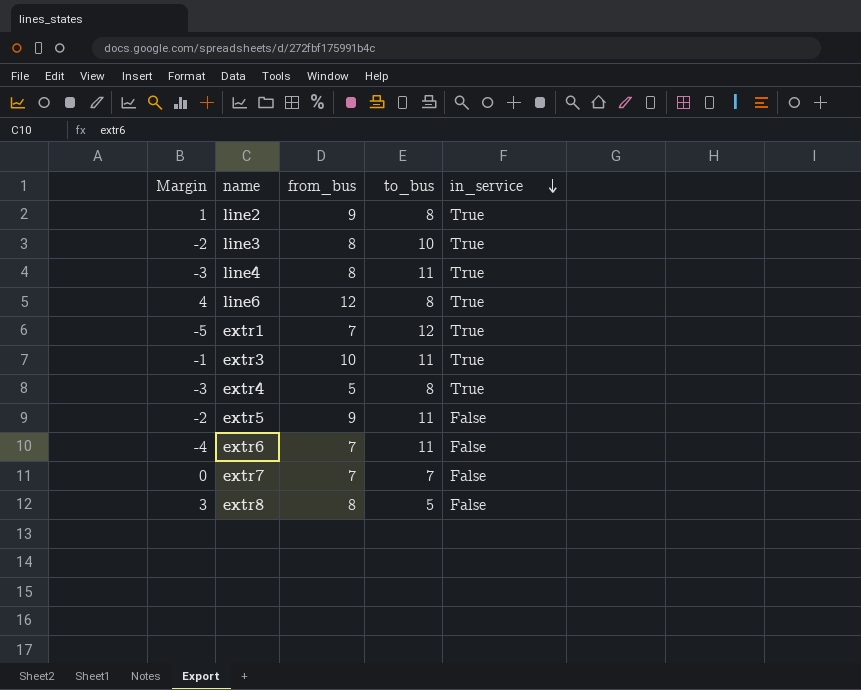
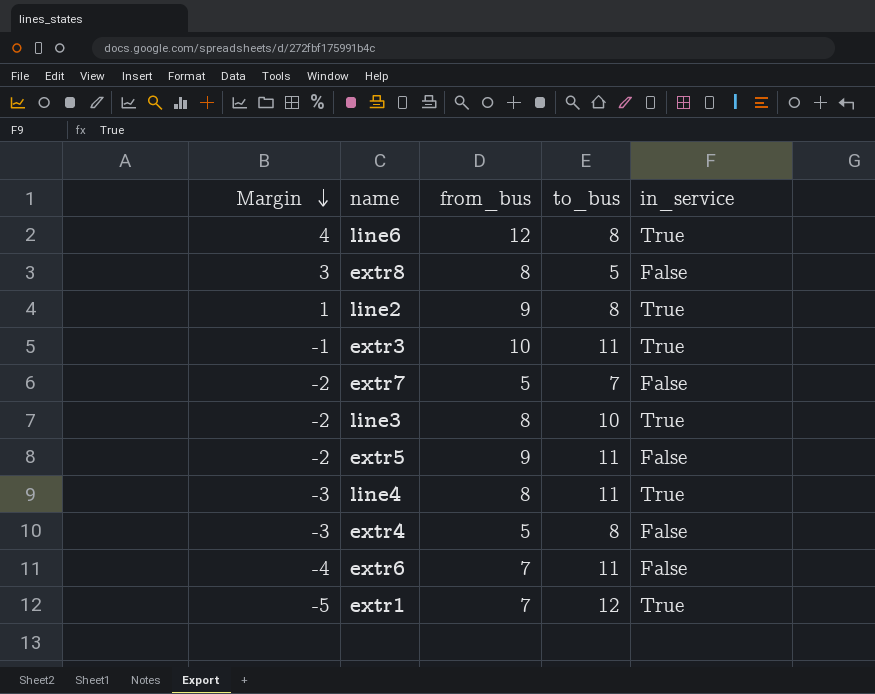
row order: in_service descending -> Margin descending
extr7 | Margin: 0 -> -2
extr7 | from_bus: 7 -> 5
extr4 | in_service: True -> False

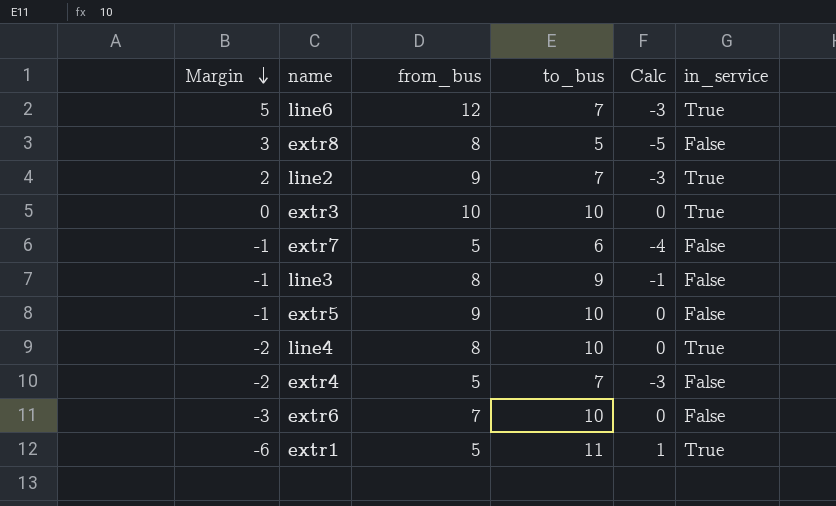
column Calc | formula: none -> [to_bus] - 10
line6 | Margin: 4 -> 5
line6 | to_bus: 8 -> 7
line2 | Margin: 1 -> 2
line2 | to_bus: 8 -> 7
extr3 | Margin: -1 -> 0
extr3 | to_bus: 11 -> 10
extr7 | Margin: -2 -> -1
extr7 | to_bus: 7 -> 6
line3 | Margin: -2 -> -1
line3 | to_bus: 10 -> 9
line3 | in_service: True -> False
extr5 | Margin: -2 -> -1
extr5 | to_bus: 11 -> 10
line4 | Margin: -3 -> -2
line4 | to_bus: 11 -> 10
extr4 | Margin: -3 -> -2
extr4 | to_bus: 8 -> 7
extr6 | Margin: -4 -> -3
extr6 | to_bus: 11 -> 10
extr1 | Margin: -5 -> -6
extr1 | from_bus: 7 -> 5
extr1 | to_bus: 12 -> 11

